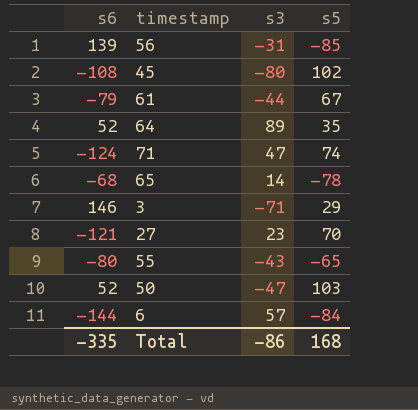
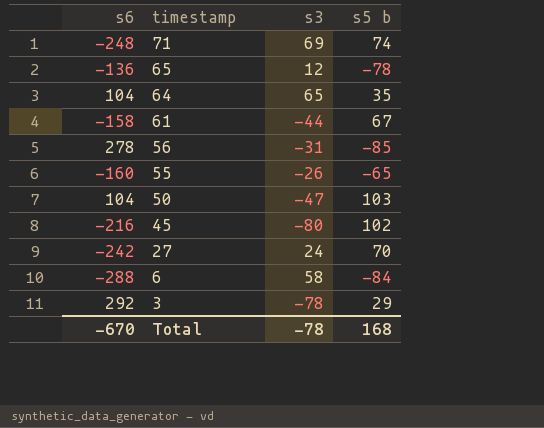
row order: none -> timestamp descending
column name: s5 -> s5 b
71 | s6: -124 -> -248
71 | s3: 47 -> 69
65 | s6: -68 -> -136
65 | s3: 14 -> 12
64 | s6: 52 -> 104
64 | s3: 89 -> 65
61 | s6: -79 -> -158
56 | s6: 139 -> 278
55 | s6: -80 -> -160
55 | s3: -43 -> -26
50 | s6: 52 -> 104
45 | s6: -108 -> -216
27 | s6: -121 -> -242
27 | s3: 23 -> 24
6 | s6: -144 -> -288
6 | s3: 57 -> 58
3 | s6: 146 -> 292
3 | s3: -71 -> -78
Total | s6: -335 -> -670
Total | s3: -86 -> -78

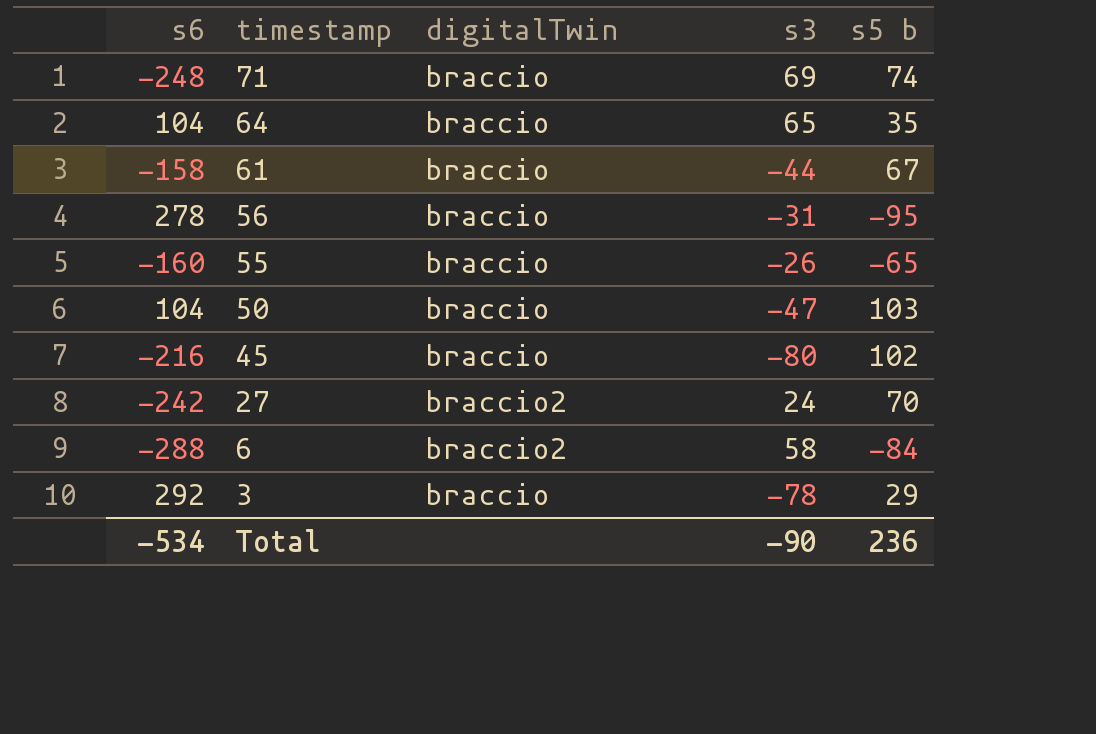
column digitalTwin | position: none -> 3
row 65: -136 | 12 | -78 -> none
56 | s5 b: -85 -> -95
Total | s6: -670 -> -534
Total | s3: -78 -> -90
Total | s5 b: 168 -> 236

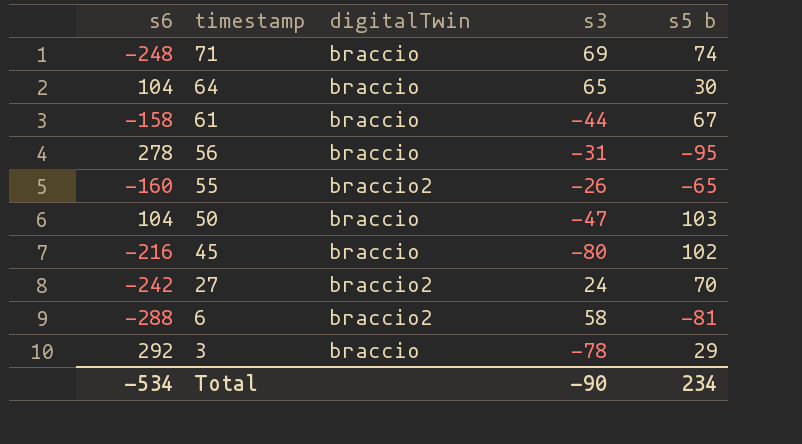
64 | s5 b: 35 -> 30
55 | digitalTwin: braccio -> braccio2
6 | s5 b: -84 -> -81
Total | s5 b: 236 -> 234

